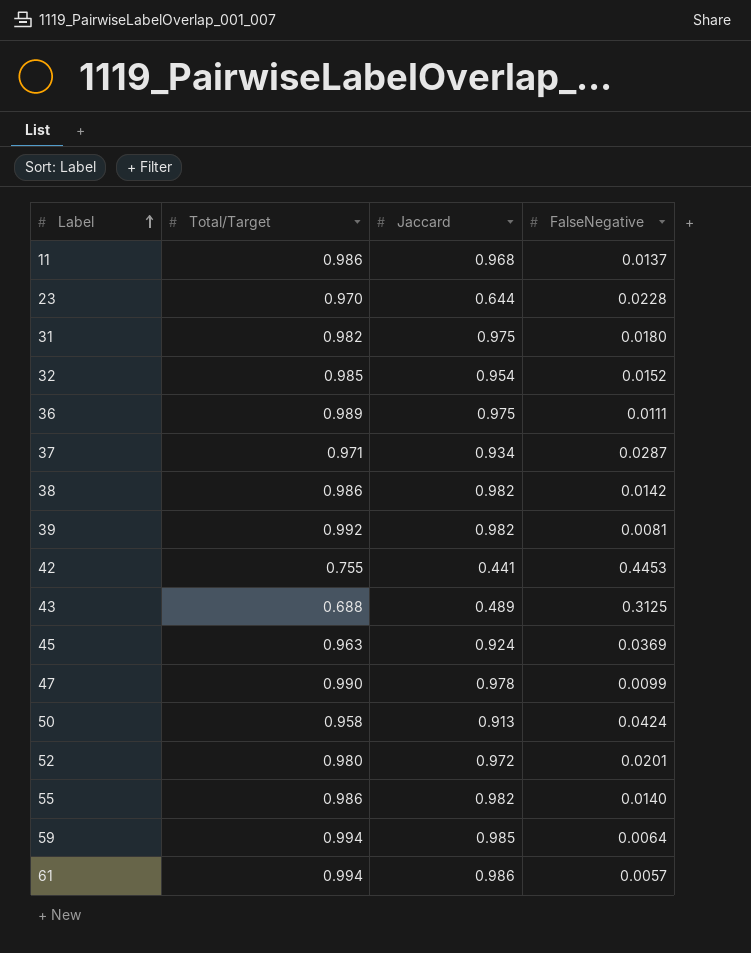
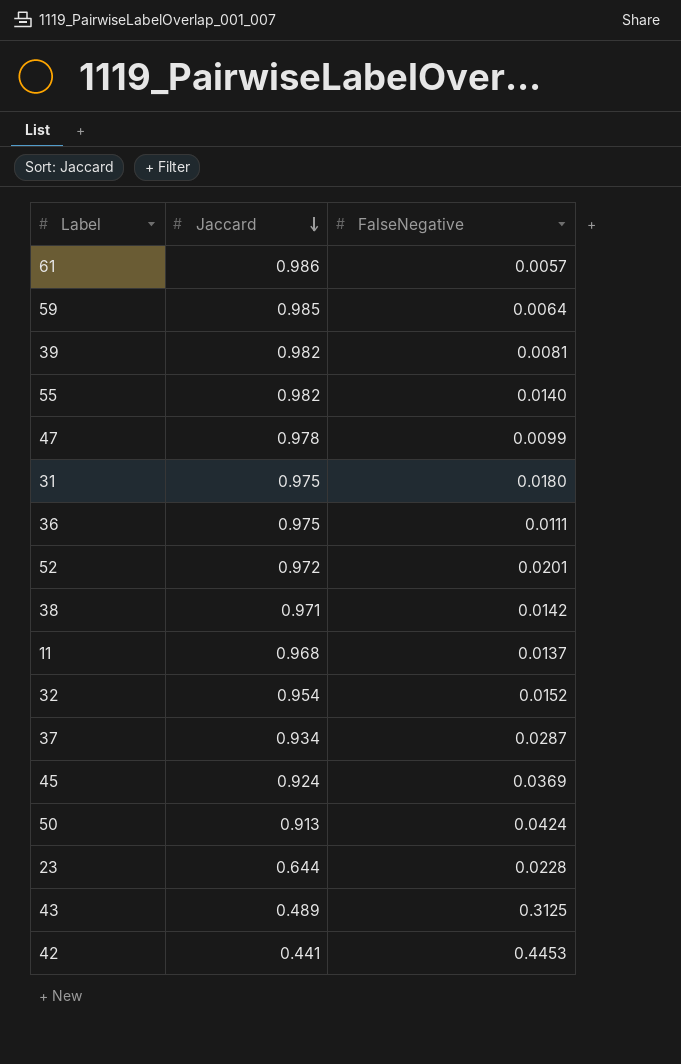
row order: Label ascending -> Jaccard descending
column Total/Target | position: 2 -> none
38 | Jaccard: 0.982 -> 0.971

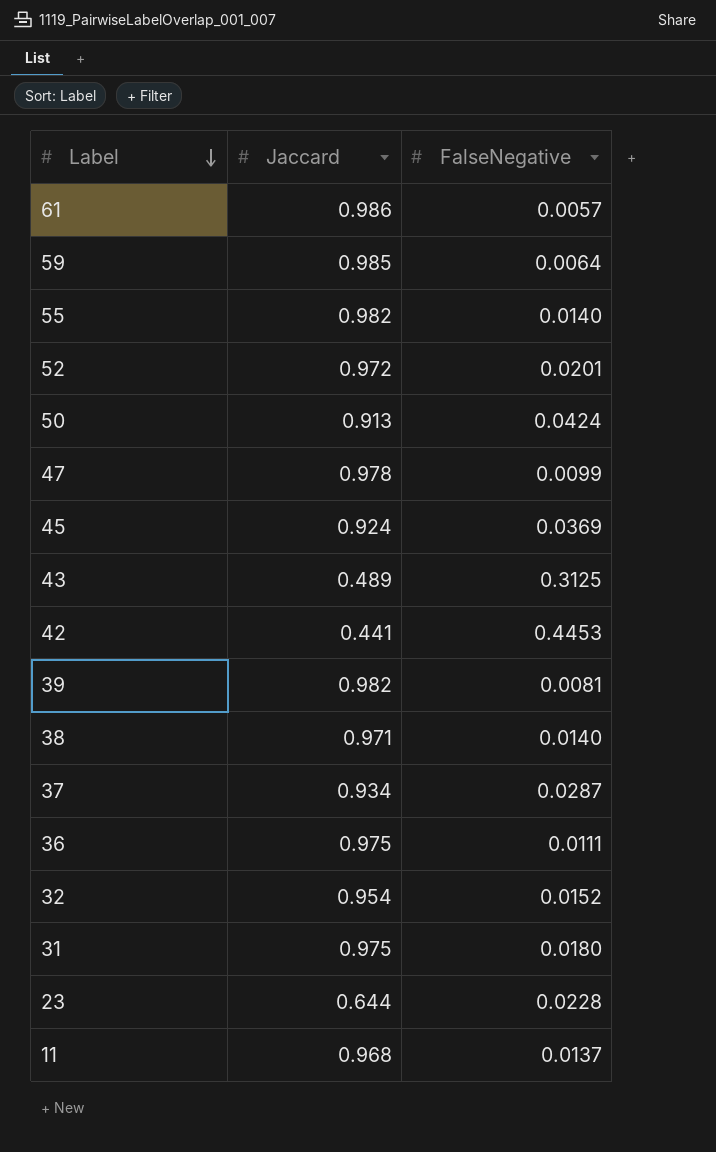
row order: Jaccard descending -> Label descending
38 | FalseNegative: 0.0142 -> 0.0140

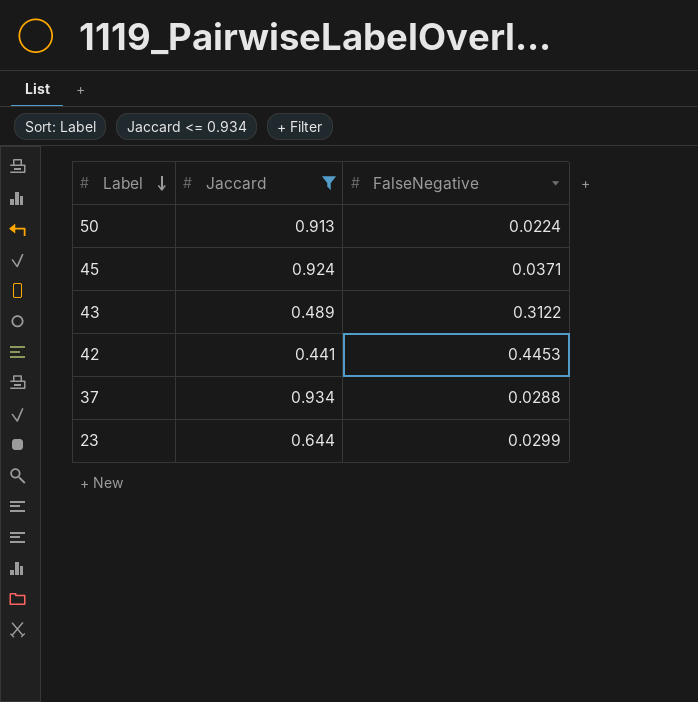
filter: none -> Jaccard <= 0.934
50 | FalseNegative: 0.0424 -> 0.0224
45 | FalseNegative: 0.0369 -> 0.0371
43 | FalseNegative: 0.3125 -> 0.3122
37 | FalseNegative: 0.0287 -> 0.0288
23 | FalseNegative: 0.0228 -> 0.0299

